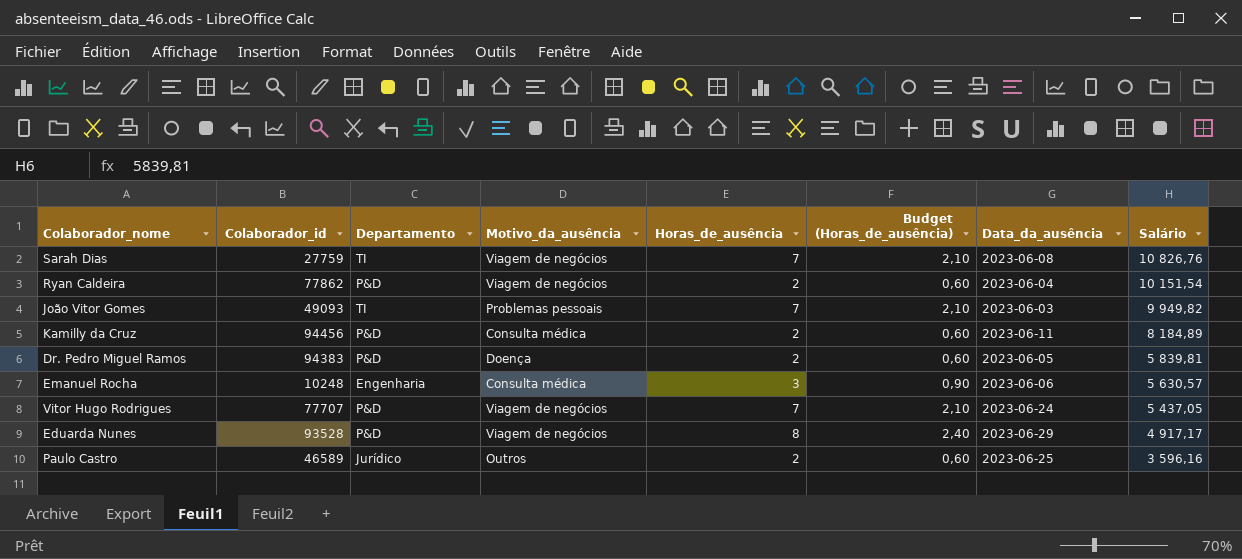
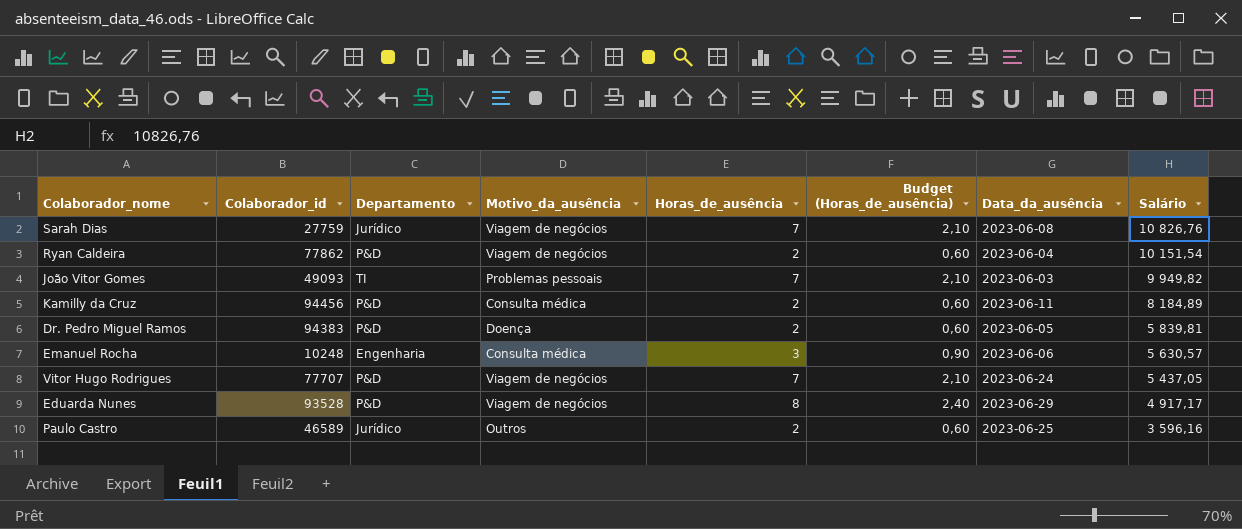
Sarah Dias | Departamento: TI -> Jurídico

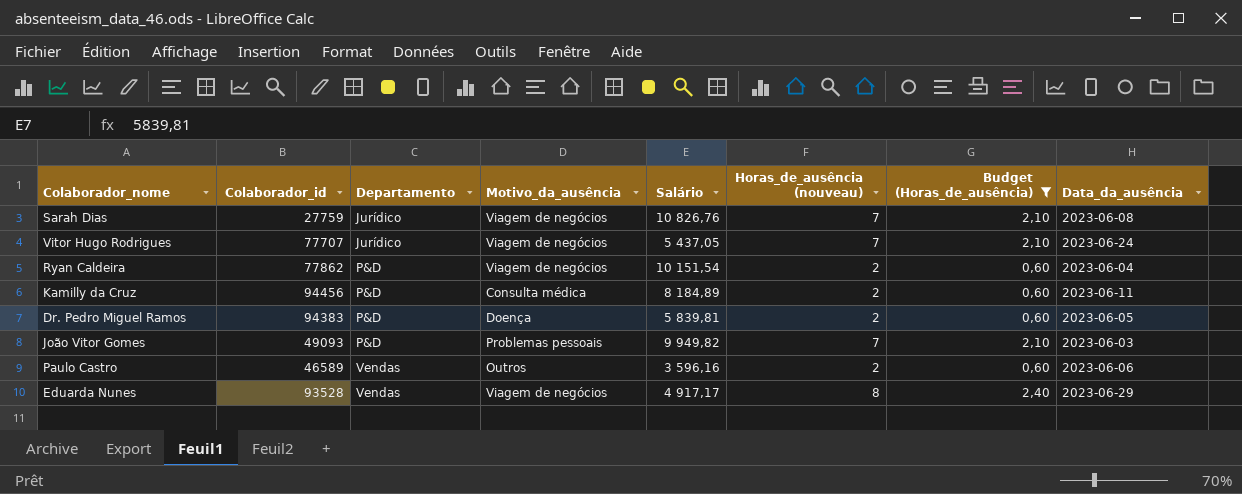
filter: none -> Budget (Horas_de_ausência) != 0,90
row order: Salário descending -> Departamento ascending
column Salário | position: 8 -> 5
column name: Horas_de_ausência -> Horas_de_ausência (nouveau)
Vitor Hugo Rodrigues | Departamento: P&D -> Jurídico
João Vitor Gomes | Departamento: TI -> P&D
Paulo Castro | Departamento: Jurídico -> Vendas
Paulo Castro | Data_da_ausência: 2023-06-25 -> 2023-06-06
Eduarda Nunes | Departamento: P&D -> Vendas

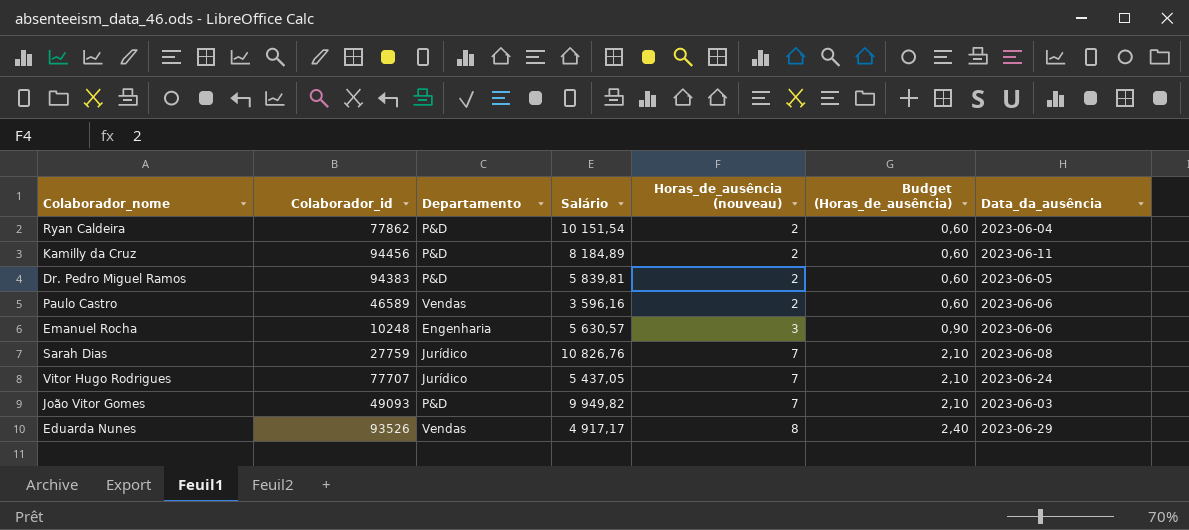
filter: Budget (Horas_de_ausência) != 0,90 -> none
row order: Departamento ascending -> Horas_de_ausência (nouveau) ascending
column Motivo_da_ausência | position: 4 -> none
Eduarda Nunes | Colaborador_id: 93528 -> 93526

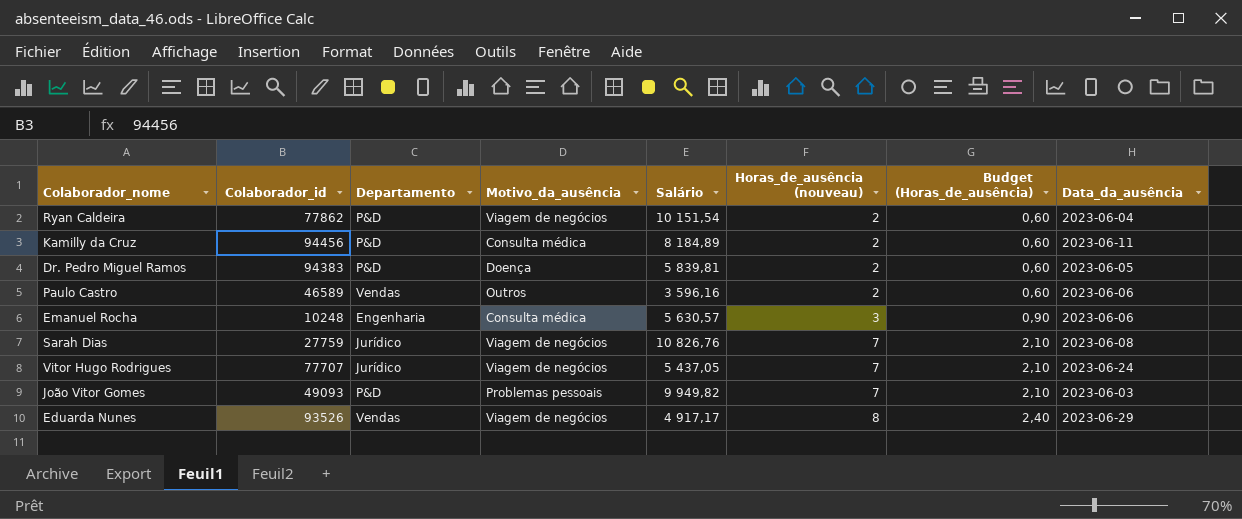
column Motivo_da_ausência | position: none -> 4

